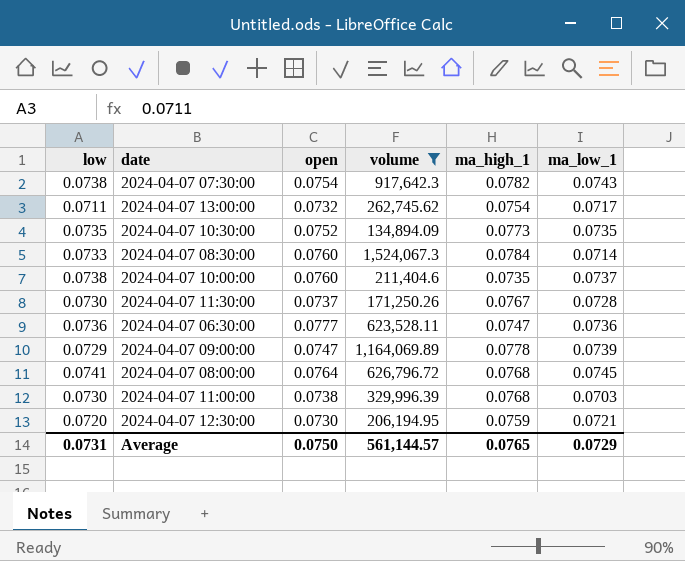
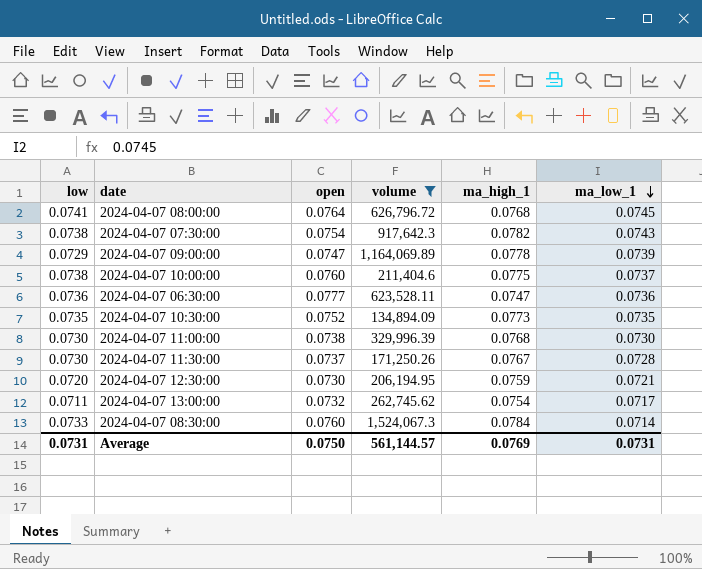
row order: none -> ma_low_1 descending
2024-04-07 10:00:00 | ma_high_1: 0.0735 -> 0.0775
2024-04-07 11:00:00 | ma_low_1: 0.0703 -> 0.0730
Average | ma_high_1: 0.0765 -> 0.0769
Average | ma_low_1: 0.0729 -> 0.0731

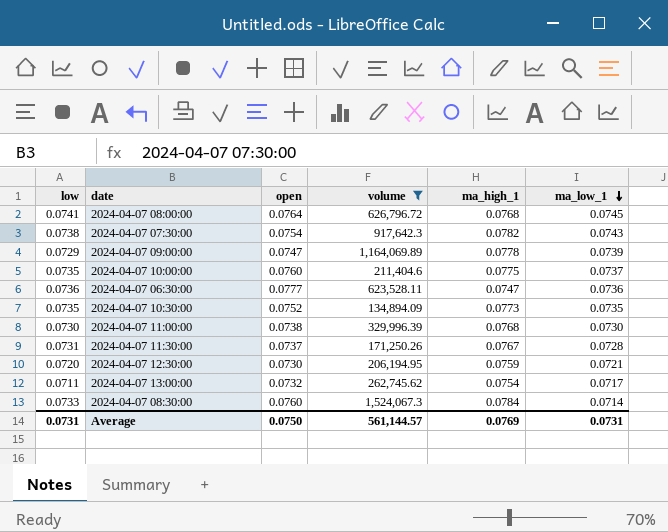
2024-04-07 10:00:00 | low: 0.0738 -> 0.0735
2024-04-07 11:30:00 | low: 0.0730 -> 0.0731

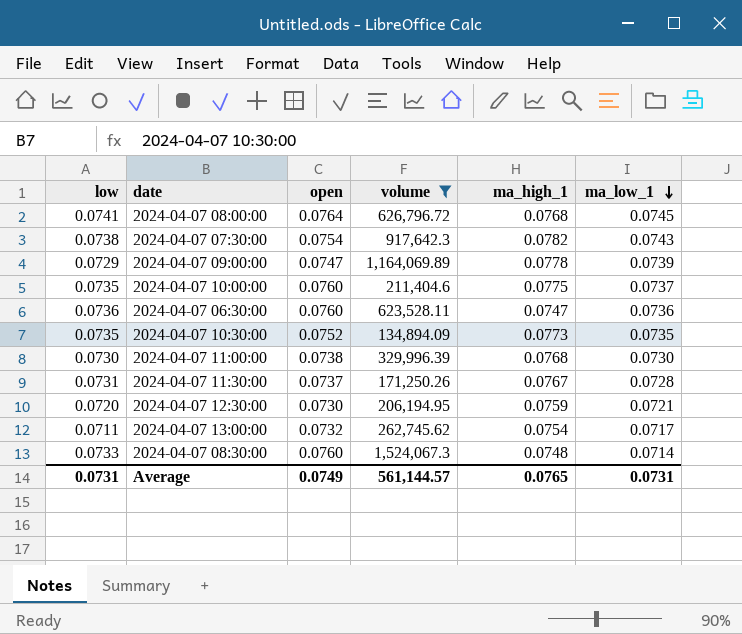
2024-04-07 06:30:00 | open: 0.0777 -> 0.0760
2024-04-07 08:30:00 | ma_high_1: 0.0784 -> 0.0748
Average | open: 0.0750 -> 0.0749
Average | ma_high_1: 0.0769 -> 0.0765

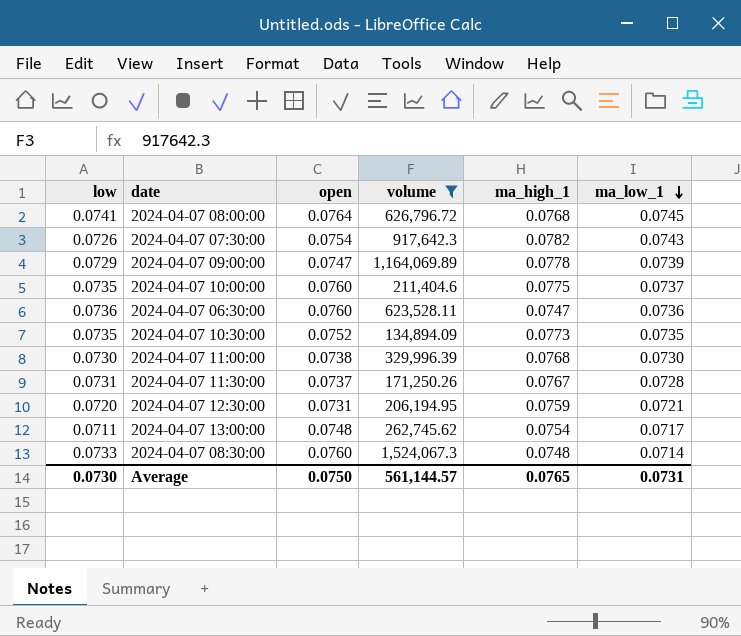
2024-04-07 07:30:00 | low: 0.0738 -> 0.0726
2024-04-07 12:30:00 | open: 0.0730 -> 0.0731
2024-04-07 13:00:00 | open: 0.0732 -> 0.0748
Average | low: 0.0731 -> 0.0730
Average | open: 0.0749 -> 0.0750

